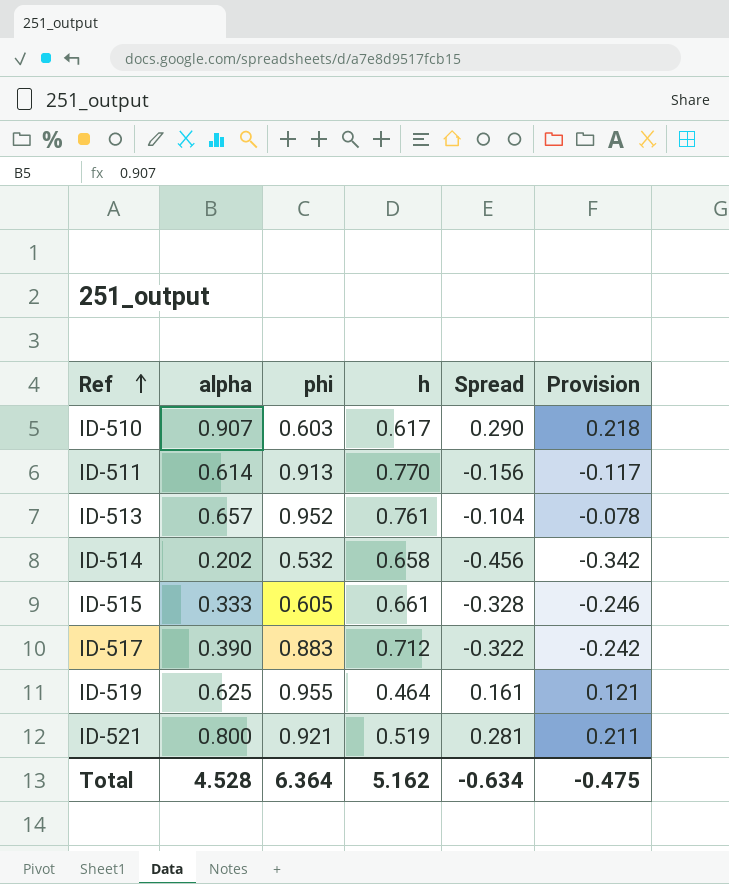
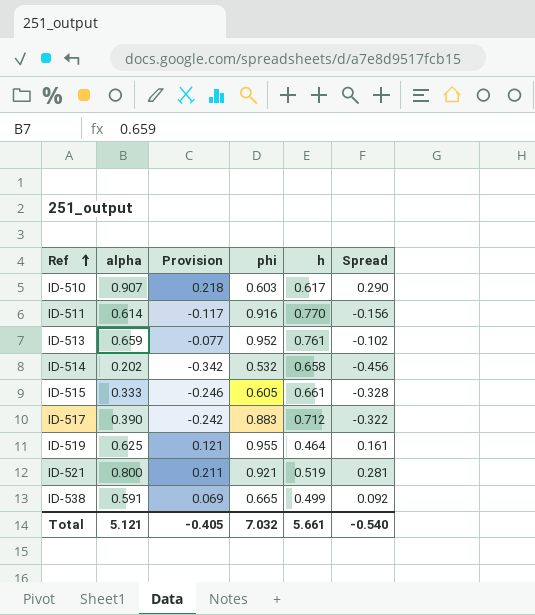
column Provision | position: 6 -> 3
ID-511 | phi: 0.913 -> 0.916
ID-513 | alpha: 0.657 -> 0.659
ID-513 | Provision: -0.078 -> -0.077
ID-513 | Spread: -0.104 -> -0.102
row ID-538: none -> 0.591 | 0.069 | 0.665 | 0.499 | 0.092
Total | alpha: 4.528 -> 5.121
Total | Provision: -0.475 -> -0.405
Total | phi: 6.364 -> 7.032
Total | h: 5.162 -> 5.661
Total | Spread: -0.634 -> -0.540

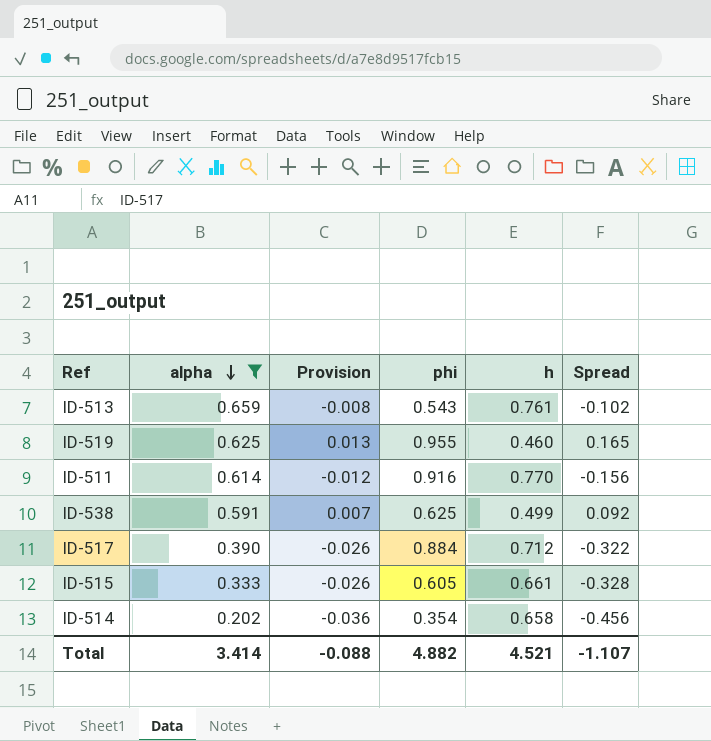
filter: none -> alpha <= 0.659
row order: Ref ascending -> alpha descending
column Provision | formula: [Spread] * 0.75 -> [Spread] * 0.08
ID-513 | phi: 0.952 -> 0.543
ID-519 | h: 0.464 -> 0.460
ID-519 | Spread: 0.161 -> 0.165
ID-538 | phi: 0.665 -> 0.625
ID-517 | phi: 0.883 -> 0.884
ID-514 | phi: 0.532 -> 0.354
Total | alpha: 5.121 -> 3.414
Total | Provision: -0.405 -> -0.088
Total | phi: 7.032 -> 4.882
Total | h: 5.661 -> 4.521
Total | Spread: -0.540 -> -1.107

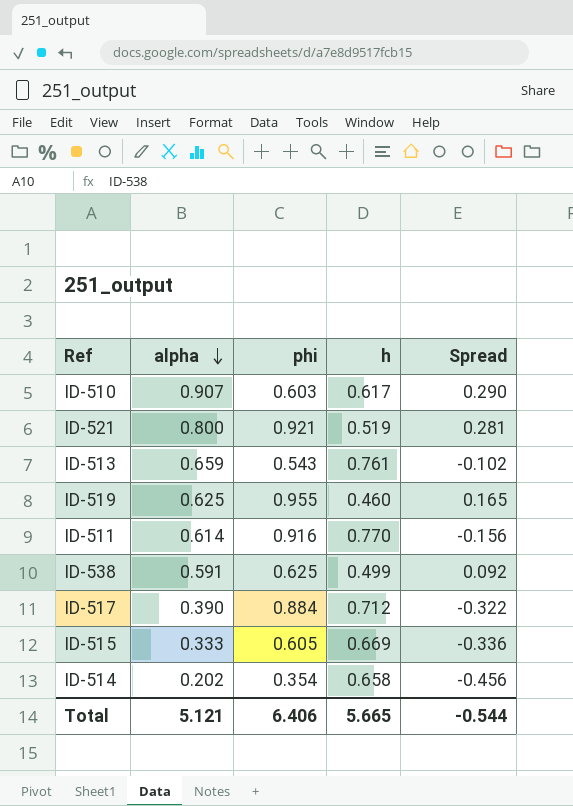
filter: alpha <= 0.659 -> none
column Provision | formula: [Spread] * 0.08 -> none
ID-515 | h: 0.661 -> 0.669
ID-515 | Spread: -0.328 -> -0.336
Total | alpha: 3.414 -> 5.121
Total | phi: 4.882 -> 6.406
Total | h: 4.521 -> 5.665
Total | Spread: -1.107 -> -0.544

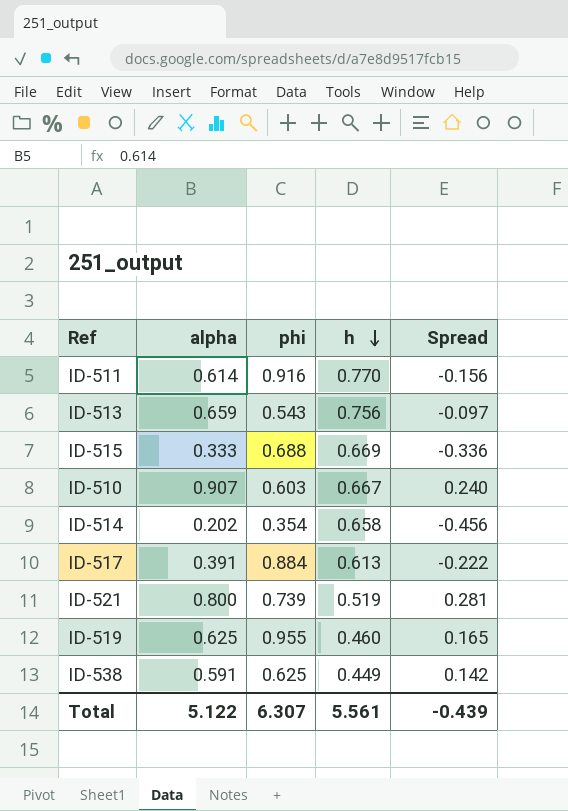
row order: alpha descending -> h descending
ID-513 | h: 0.761 -> 0.756
ID-513 | Spread: -0.102 -> -0.097
ID-515 | phi: 0.605 -> 0.688
ID-510 | h: 0.617 -> 0.667
ID-510 | Spread: 0.290 -> 0.240
ID-517 | alpha: 0.390 -> 0.391
ID-517 | h: 0.712 -> 0.613
ID-517 | Spread: -0.322 -> -0.222
ID-521 | phi: 0.921 -> 0.739
ID-538 | h: 0.499 -> 0.449
ID-538 | Spread: 0.092 -> 0.142
Total | alpha: 5.121 -> 5.122
Total | phi: 6.406 -> 6.307
Total | h: 5.665 -> 5.561
Total | Spread: -0.544 -> -0.439

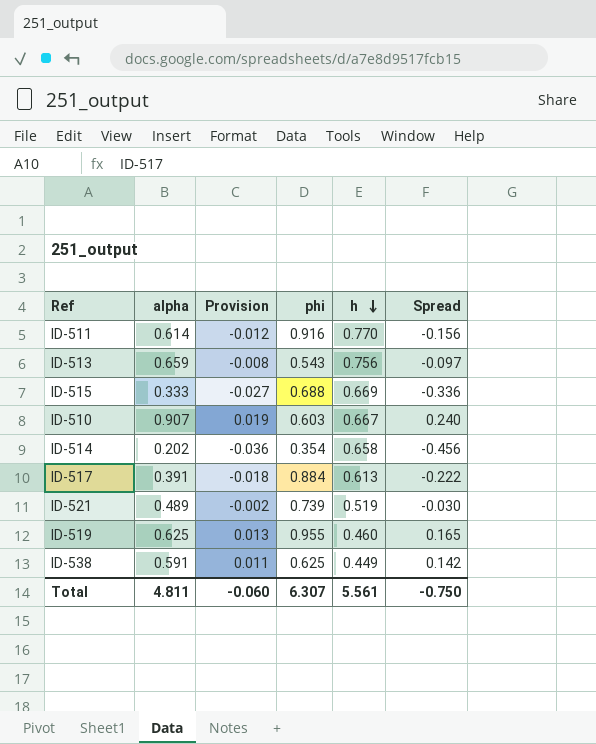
column Provision | formula: none -> [Spread] * 0.08
ID-521 | alpha: 0.800 -> 0.489
ID-521 | Spread: 0.281 -> -0.030
Total | alpha: 5.122 -> 4.811
Total | Spread: -0.439 -> -0.750

